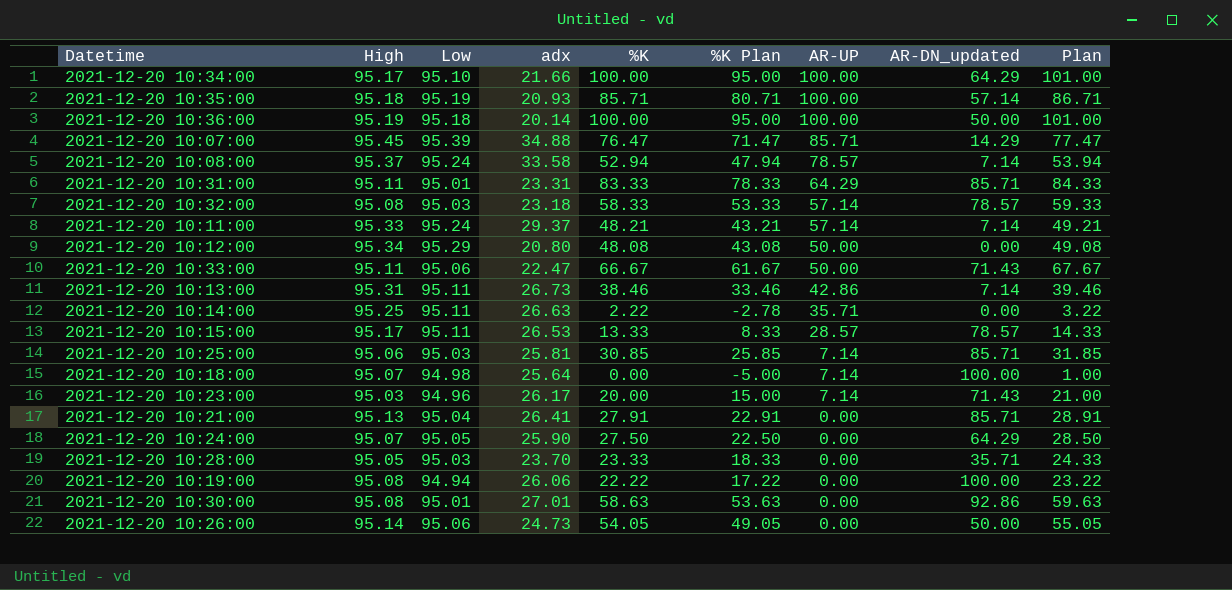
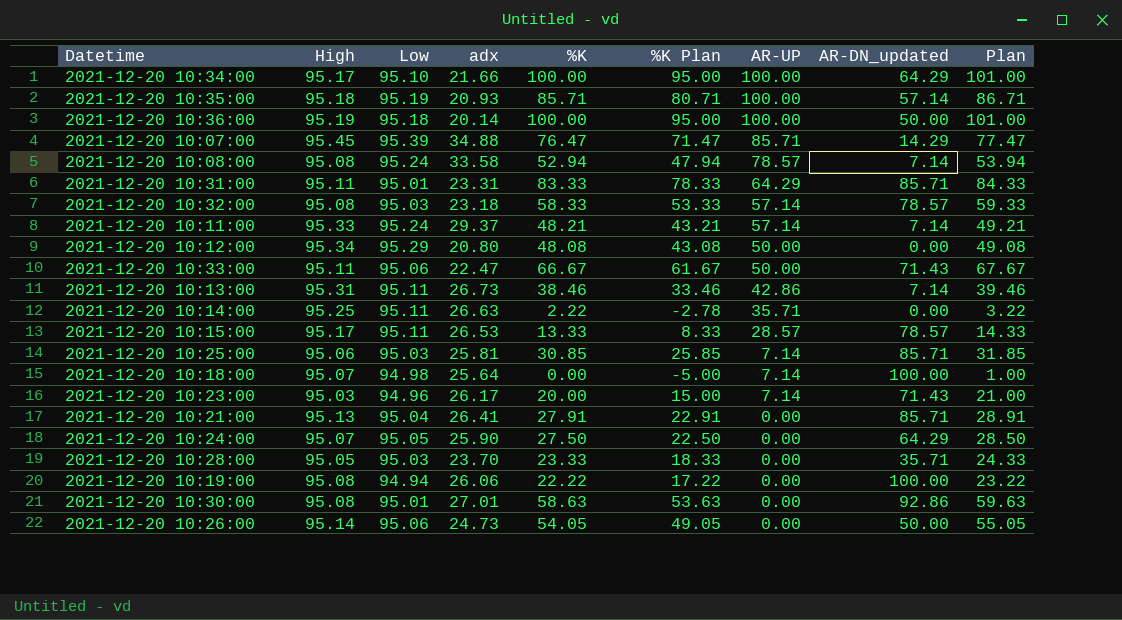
2021-12-20 10:08:00 | High: 95.37 -> 95.08

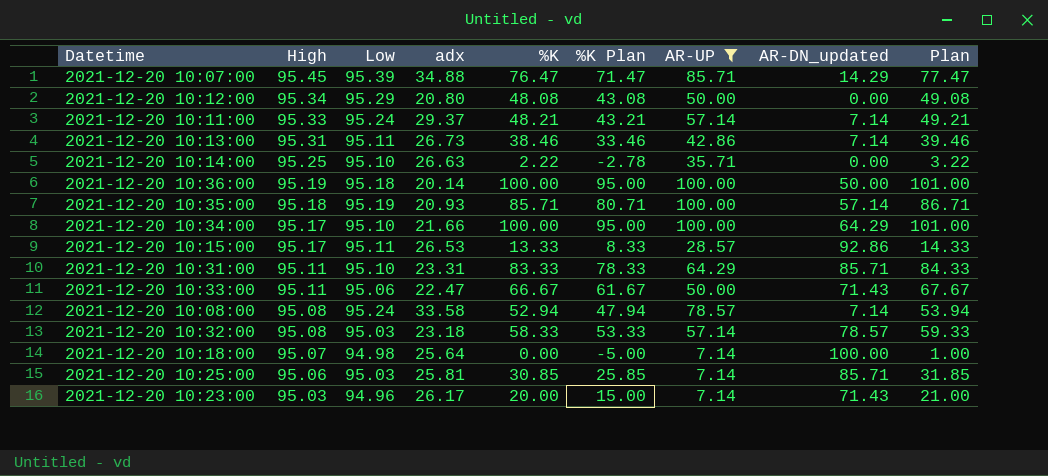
filter: none -> AR-UP != 0.00
row order: AR-UP descending -> High descending
2021-12-20 10:14:00 | Low: 95.11 -> 95.10
2021-12-20 10:15:00 | AR-DN_updated: 78.57 -> 92.86
2021-12-20 10:31:00 | Low: 95.01 -> 95.10

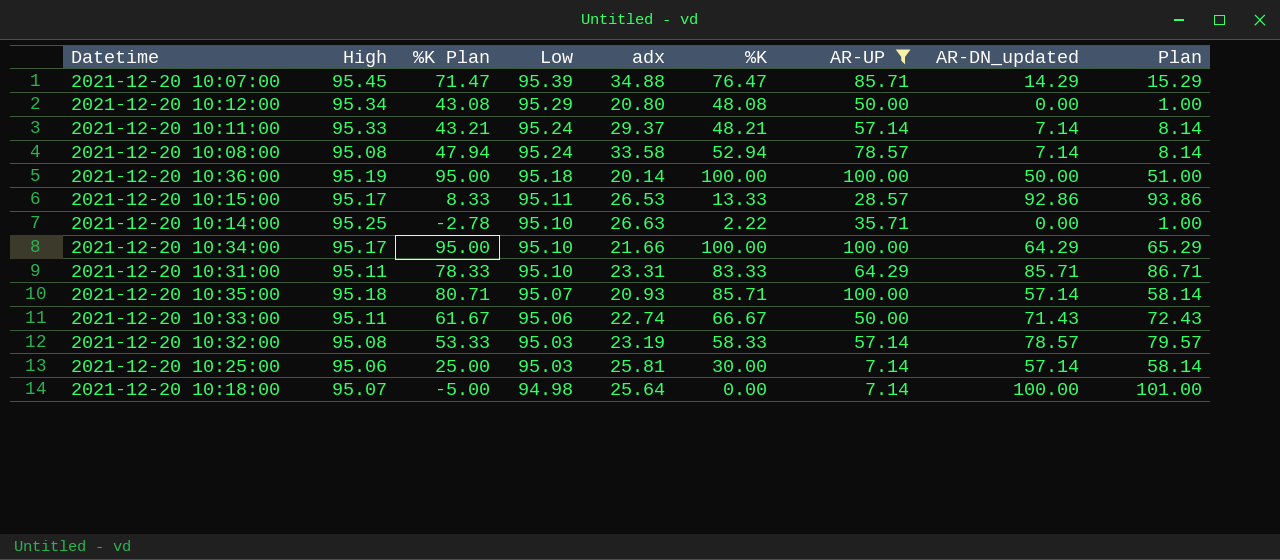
row order: High descending -> Low descending
column %K Plan | position: 6 -> 3
column Plan | formula: [%K] + 1 -> [AR-DN_updated] + 1
row 2021-12-20 10:13:00: 95.31 | 95.11 | 26.73 | 38.46 | 33.46 | 42.86 | 7.14 | 39.46 -> none
row 2021-12-20 10:23:00: 95.03 | 94.96 | 26.17 | 20.00 | 15.00 | 7.14 | 71.43 | 21.00 -> none
2021-12-20 10:35:00 | Low: 95.19 -> 95.07
2021-12-20 10:33:00 | adx: 22.47 -> 22.74
2021-12-20 10:32:00 | adx: 23.18 -> 23.19
2021-12-20 10:25:00 | %K Plan: 25.85 -> 25.00
2021-12-20 10:25:00 | %K: 30.85 -> 30.00
2021-12-20 10:25:00 | AR-DN_updated: 85.71 -> 57.14

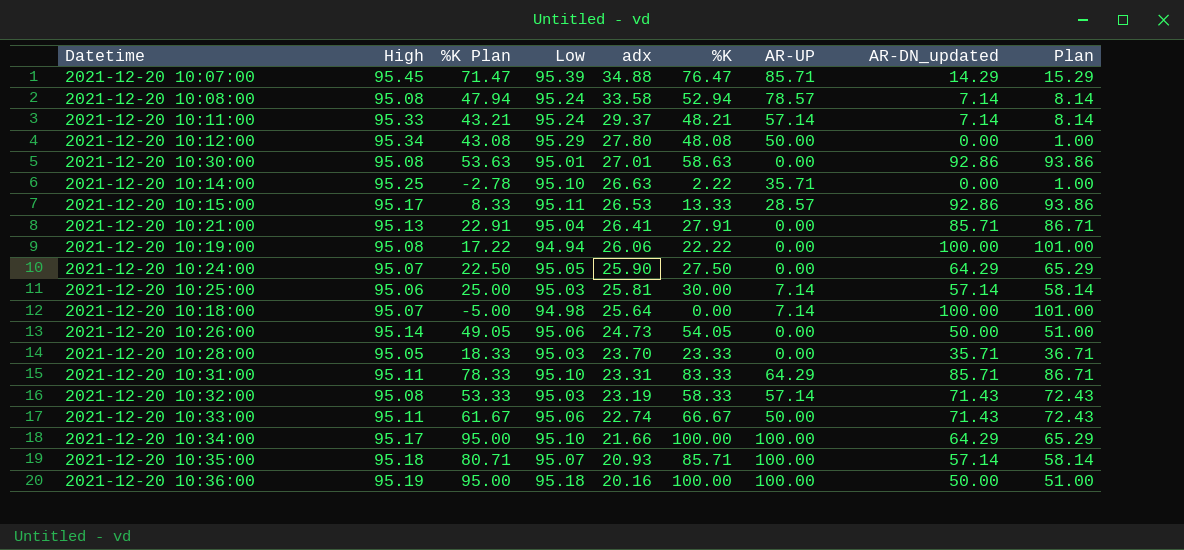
filter: AR-UP != 0.00 -> none
row order: Low descending -> adx descending
2021-12-20 10:12:00 | adx: 20.80 -> 27.80
2021-12-20 10:32:00 | AR-DN_updated: 78.57 -> 71.43
2021-12-20 10:32:00 | Plan: 79.57 -> 72.43
2021-12-20 10:36:00 | adx: 20.14 -> 20.16

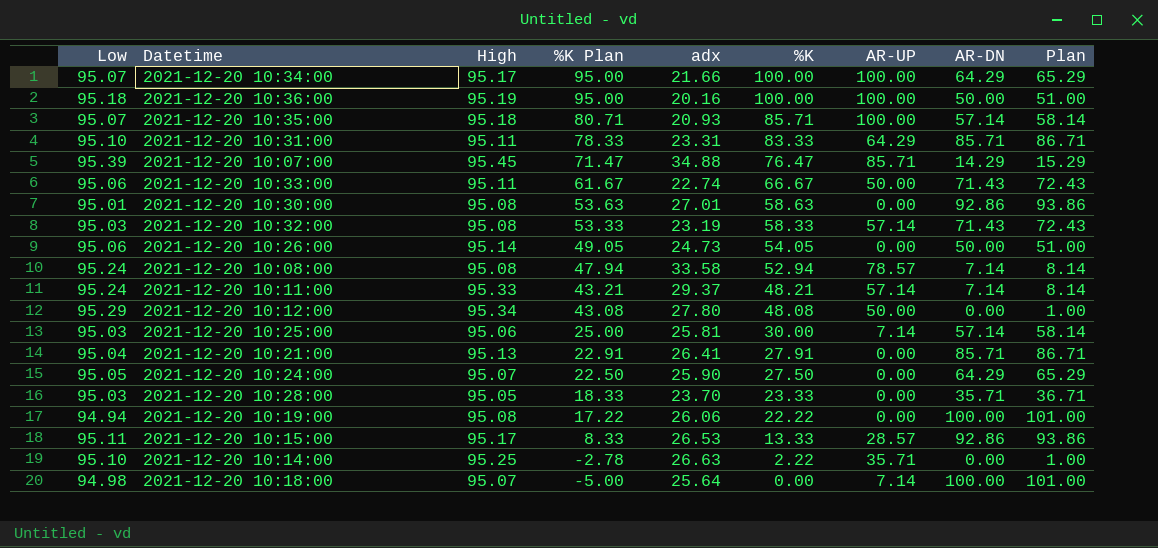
row order: adx descending -> %K Plan descending
column Low | position: 4 -> 1
column name: AR-DN_updated -> AR-DN
2021-12-20 10:34:00 | Low: 95.10 -> 95.07

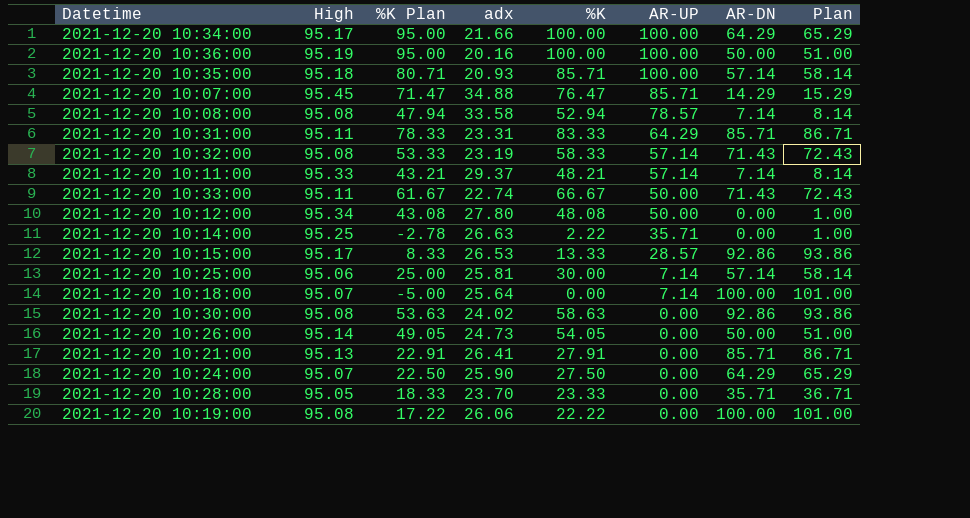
row order: %K Plan descending -> AR-UP descending
column Low | position: 1 -> none
2021-12-20 10:30:00 | adx: 27.01 -> 24.02

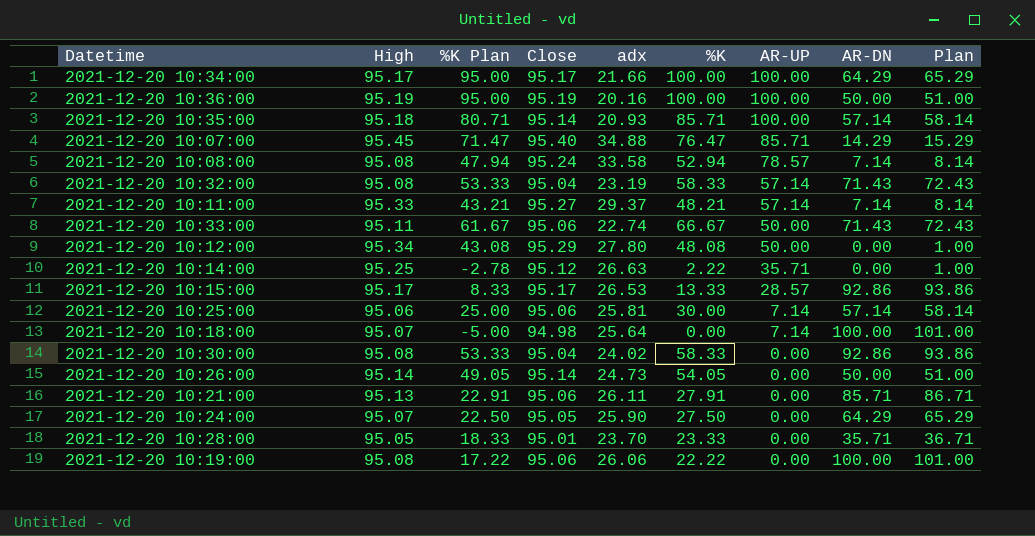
column Close | position: none -> 4
row 2021-12-20 10:31:00: 95.11 | 78.33 | 23.31 | 83.33 | 64.29 | 85.71 | 86.71 -> none
2021-12-20 10:30:00 | %K Plan: 53.63 -> 53.33
2021-12-20 10:30:00 | %K: 58.63 -> 58.33
2021-12-20 10:21:00 | adx: 26.41 -> 26.11

